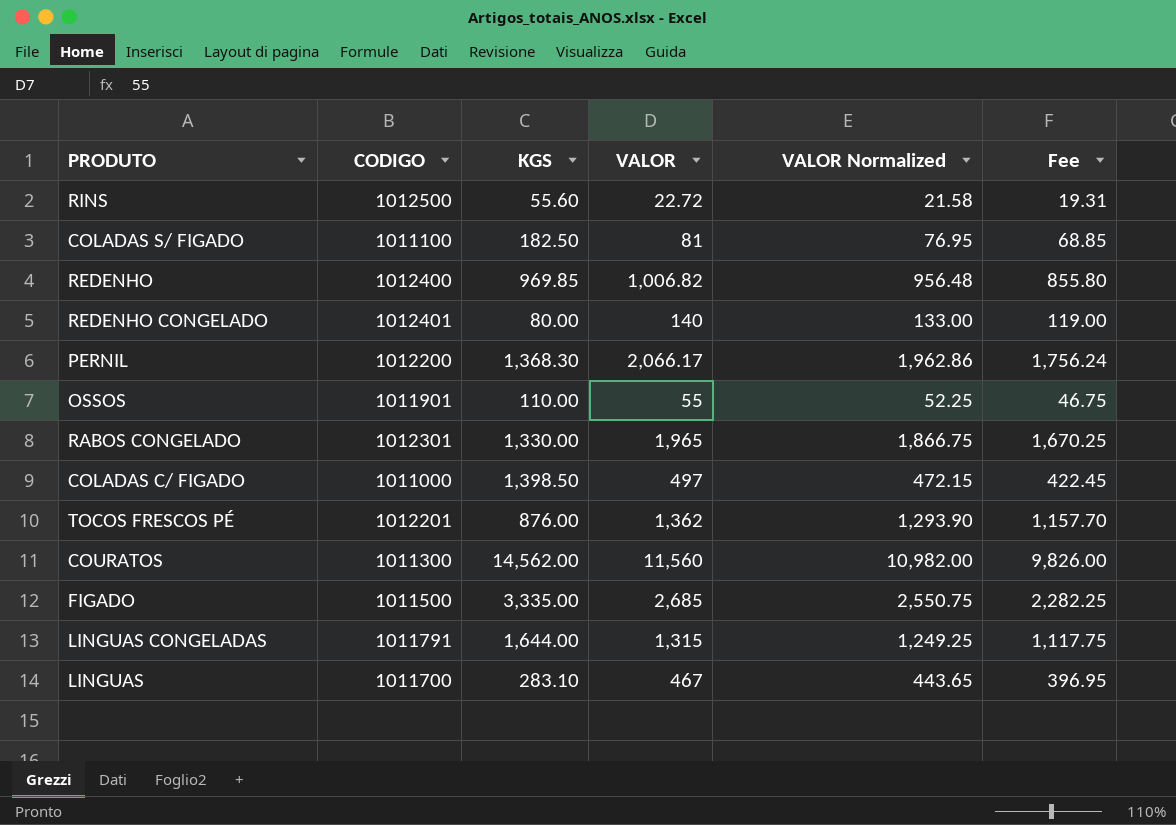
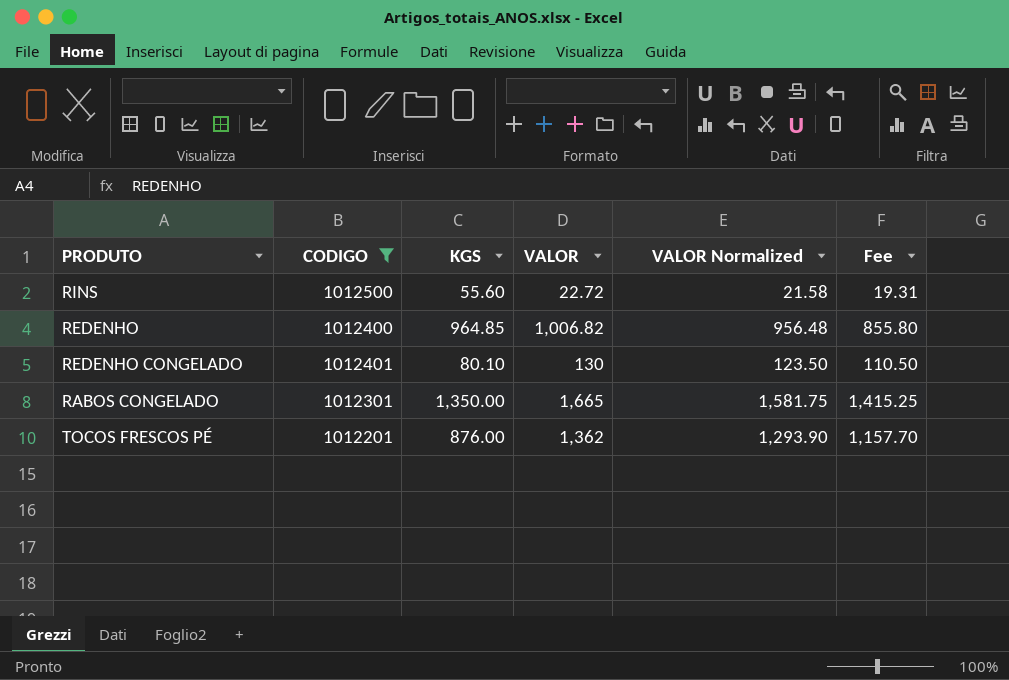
filter: none -> CODIGO >= 1012201
REDENHO | KGS: 969.85 -> 964.85
REDENHO CONGELADO | KGS: 80.00 -> 80.10
REDENHO CONGELADO | VALOR: 140 -> 130
REDENHO CONGELADO | VALOR Normalized: 133.00 -> 123.50
REDENHO CONGELADO | Fee: 119.00 -> 110.50
RABOS CONGELADO | KGS: 1,330.00 -> 1,350.00
RABOS CONGELADO | VALOR: 1,965 -> 1,665
RABOS CONGELADO | VALOR Normalized: 1,866.75 -> 1,581.75
RABOS CONGELADO | Fee: 1,670.25 -> 1,415.25

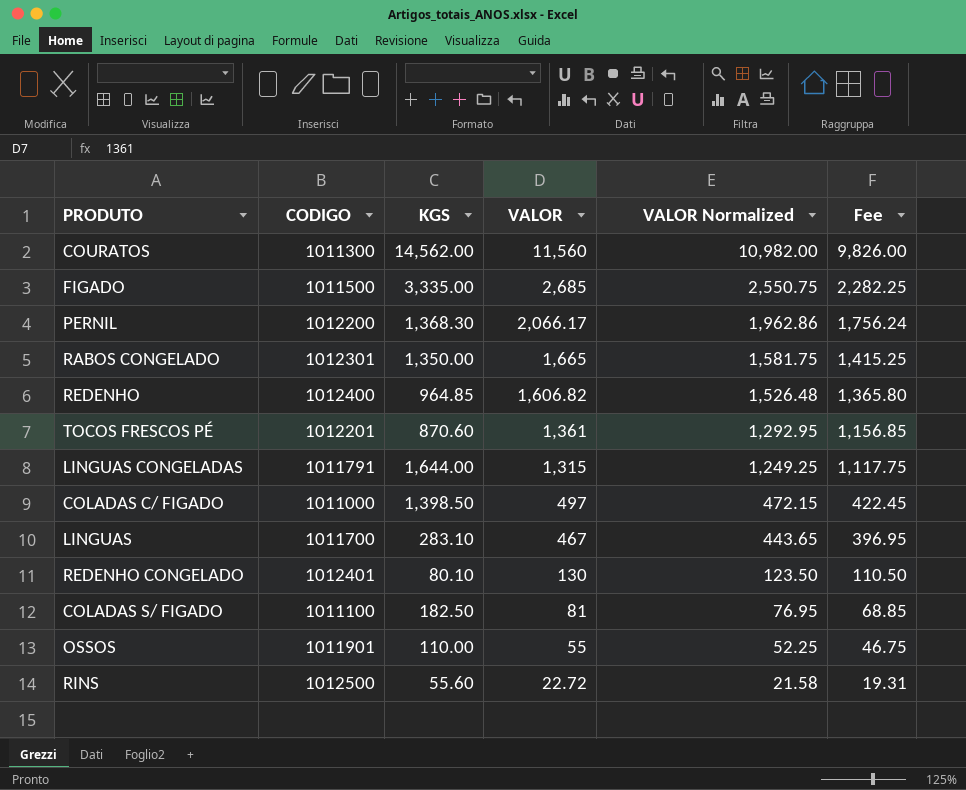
filter: CODIGO >= 1012201 -> none
row order: none -> VALOR descending
REDENHO | VALOR: 1,006.82 -> 1,606.82
REDENHO | VALOR Normalized: 956.48 -> 1,526.48
REDENHO | Fee: 855.80 -> 1,365.80
TOCOS FRESCOS PÉ | KGS: 876.00 -> 870.60
TOCOS FRESCOS PÉ | VALOR: 1,362 -> 1,361
TOCOS FRESCOS PÉ | VALOR Normalized: 1,293.90 -> 1,292.95
TOCOS FRESCOS PÉ | Fee: 1,157.70 -> 1,156.85

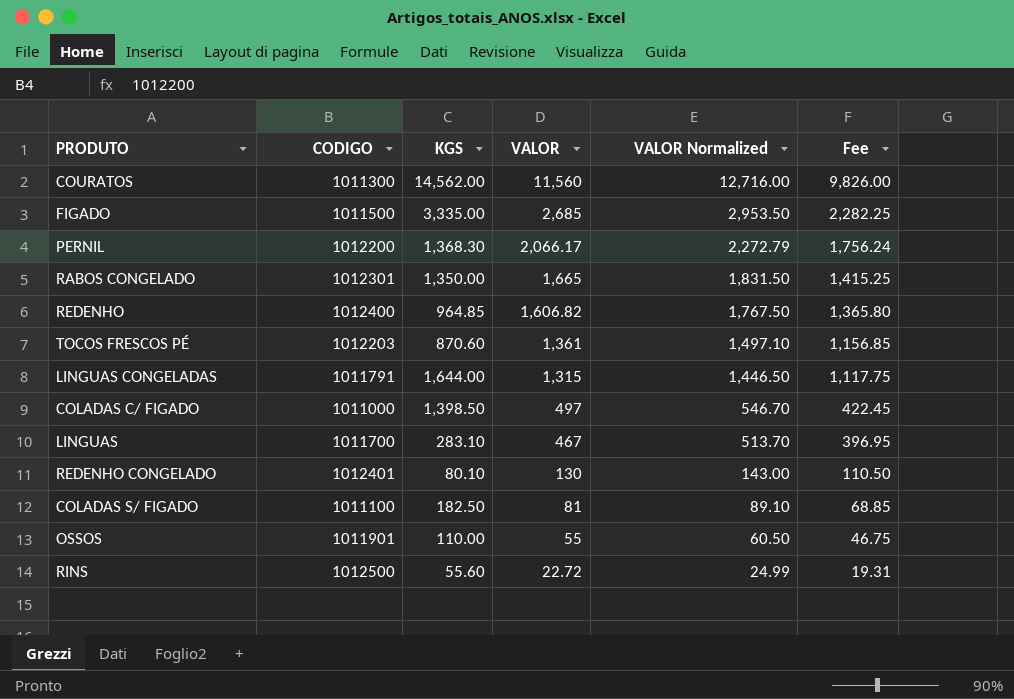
column VALOR Normalized | formula: [VALOR] * 0.95 -> [VALOR] * 1.1
TOCOS FRESCOS PÉ | CODIGO: 1012201 -> 1012203

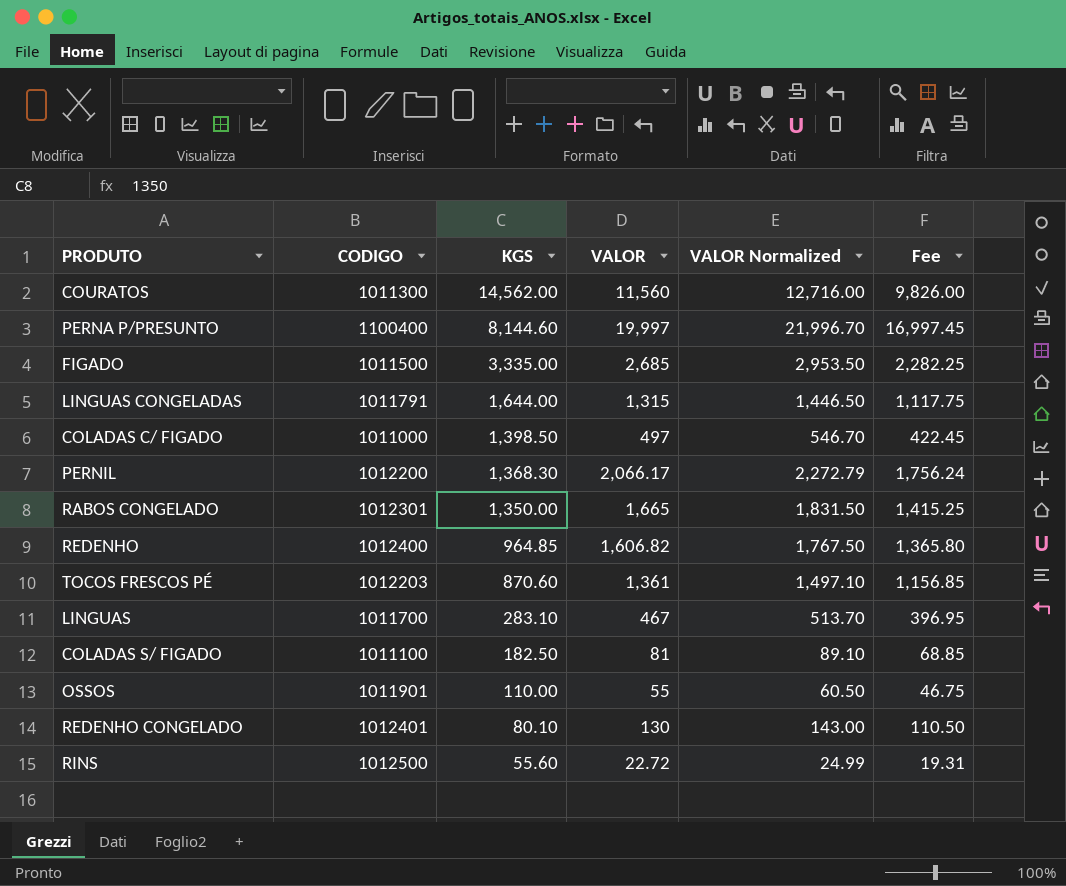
row order: VALOR descending -> KGS descending
row PERNA P/PRESUNTO: none -> 1100400 | 8,144.60 | 19,997 | 21,996.70 | 16,997.45

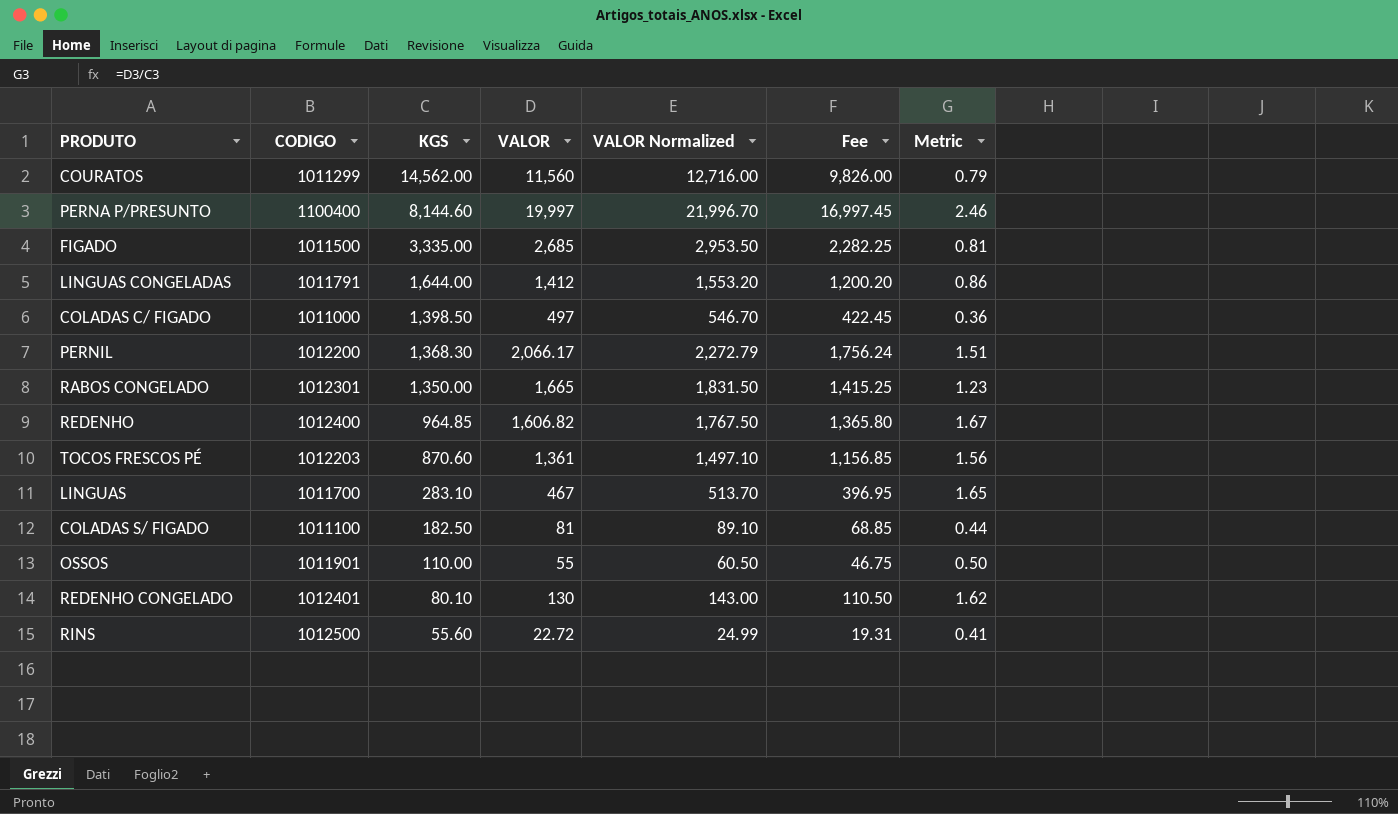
column Metric | formula: none -> [VALOR] / [KGS]
COURATOS | CODIGO: 1011300 -> 1011299
LINGUAS CONGELADAS | VALOR: 1,315 -> 1,412
LINGUAS CONGELADAS | VALOR Normalized: 1,446.50 -> 1,553.20
LINGUAS CONGELADAS | Fee: 1,117.75 -> 1,200.20

